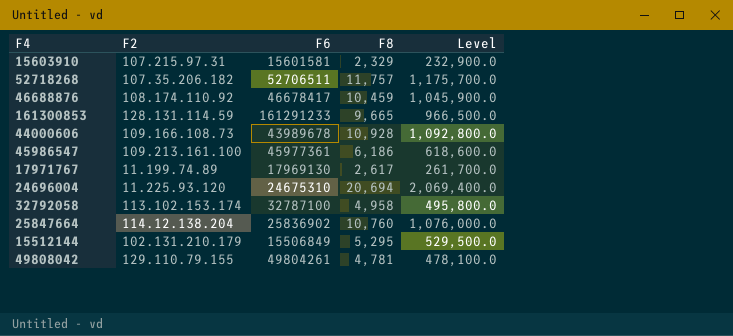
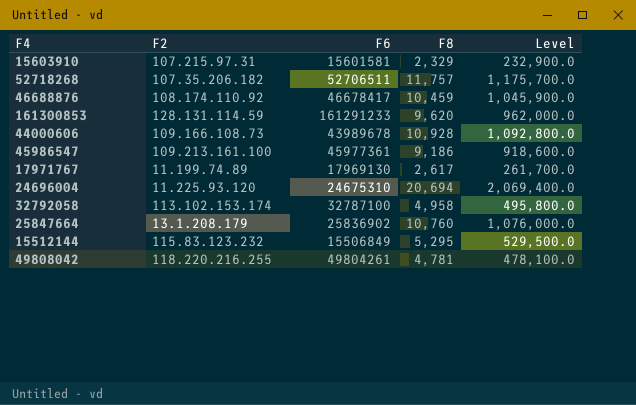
161300853 | F8: 9,665 -> 9,620
161300853 | Level: 966,500.0 -> 962,000.0
45986547 | F8: 6,186 -> 9,186
45986547 | Level: 618,600.0 -> 918,600.0
25847664 | F2: 114.12.138.204 -> 13.1.208.179
15512144 | F2: 102.131.210.179 -> 115.83.123.232
49808042 | F2: 129.110.79.155 -> 118.220.216.255

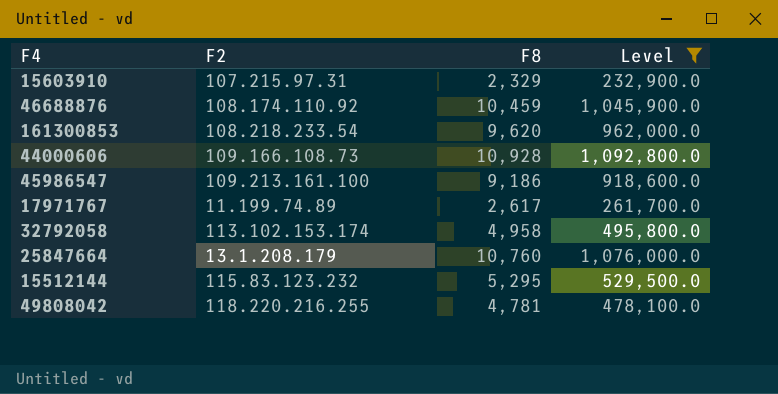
filter: none -> Level <= 1,092,800.0
column F6 | position: 3 -> none
161300853 | F2: 128.131.114.59 -> 108.218.233.54

